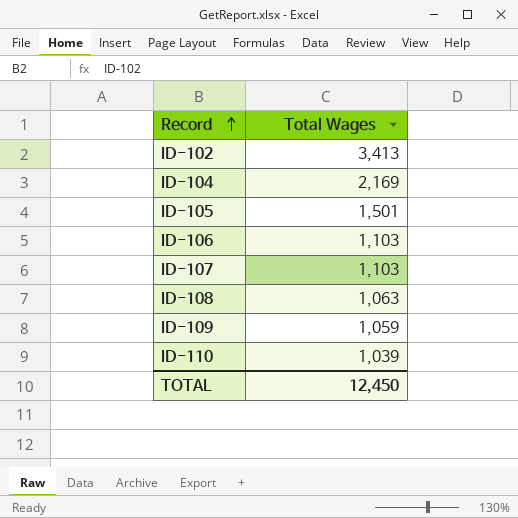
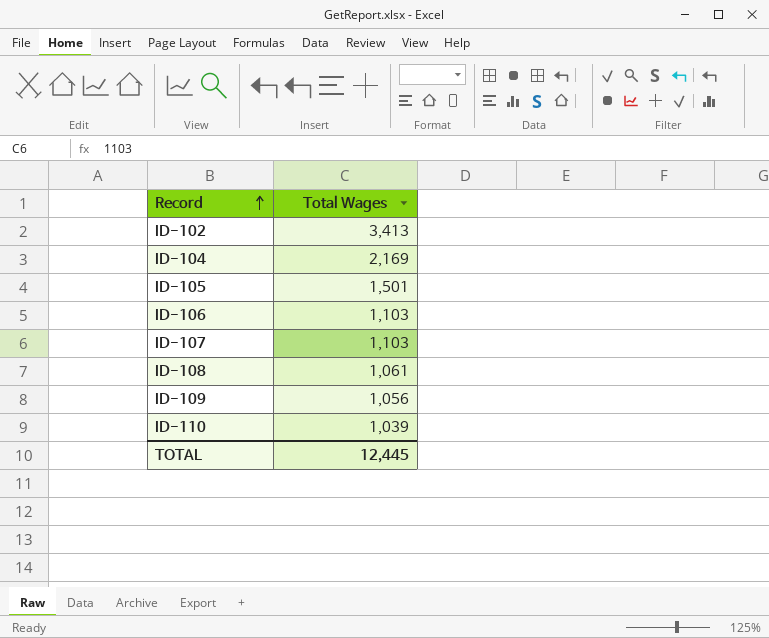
ID-108 | Total Wages: 1,063 -> 1,061
ID-109 | Total Wages: 1,059 -> 1,056
TOTAL | Total Wages: 12,450 -> 12,445

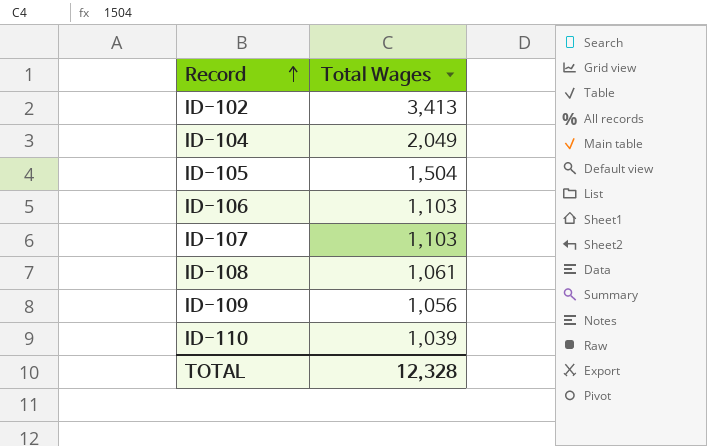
ID-104 | Total Wages: 2,169 -> 2,049
ID-105 | Total Wages: 1,501 -> 1,504
TOTAL | Total Wages: 12,445 -> 12,328

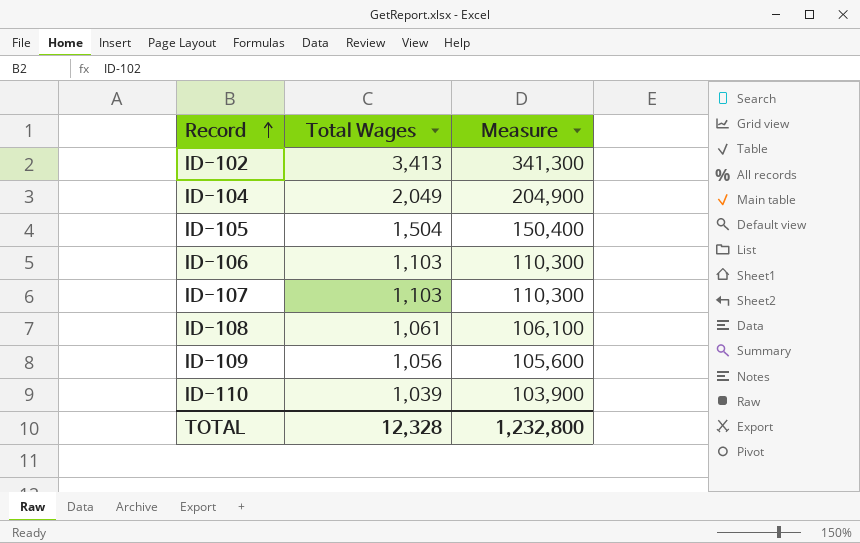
column Measure | formula: none -> [Total Wages] * 100

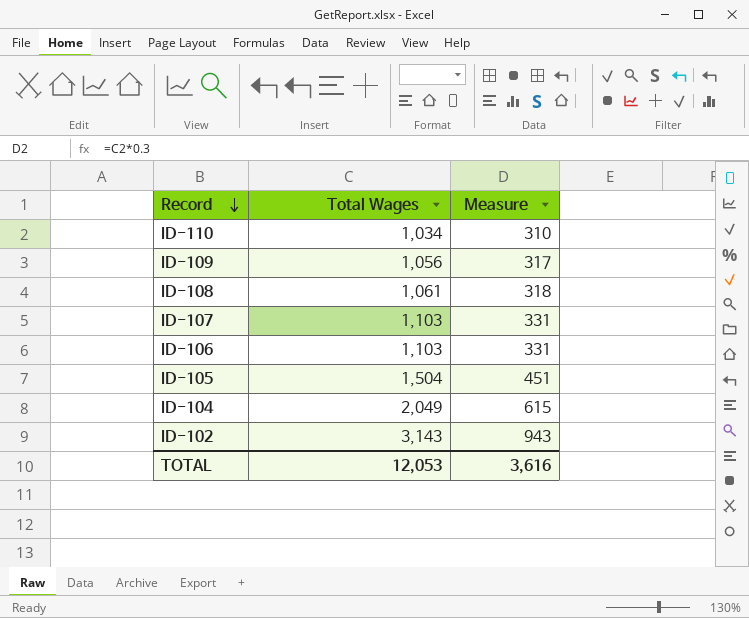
row order: Record ascending -> Record descending
column Measure | formula: [Total Wages] * 100 -> [Total Wages] * 0.3
ID-110 | Total Wages: 1,039 -> 1,034
ID-102 | Total Wages: 3,413 -> 3,143
TOTAL | Total Wages: 12,328 -> 12,053
TOTAL | Measure: 1,232,800 -> 3,616

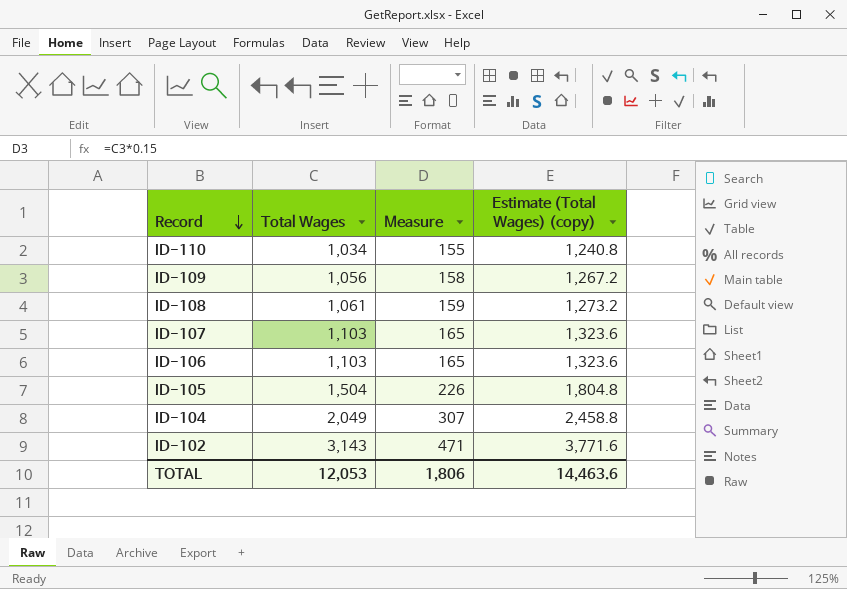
column Measure | formula: [Total Wages] * 0.3 -> [Total Wages] * 0.15
column Estimate (Total Wages) (copy) | formula: none -> [Total Wages] * 1.2
TOTAL | Measure: 3,616 -> 1,806

